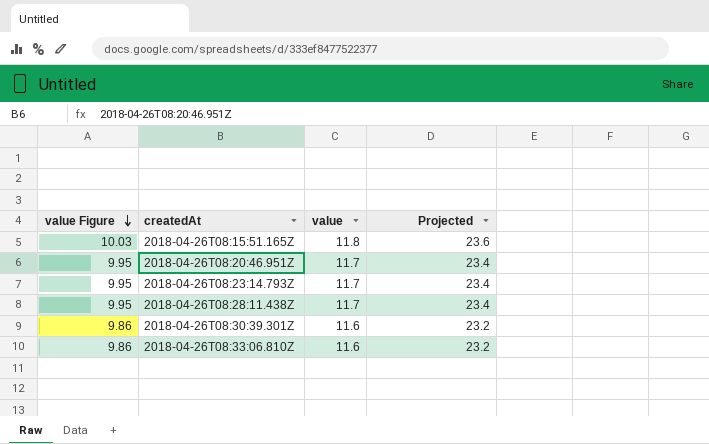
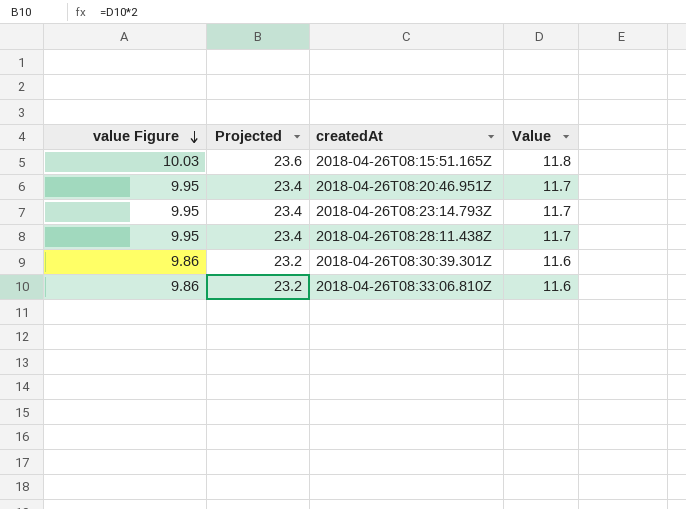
column Projected | position: 4 -> 2
column name: value -> Value

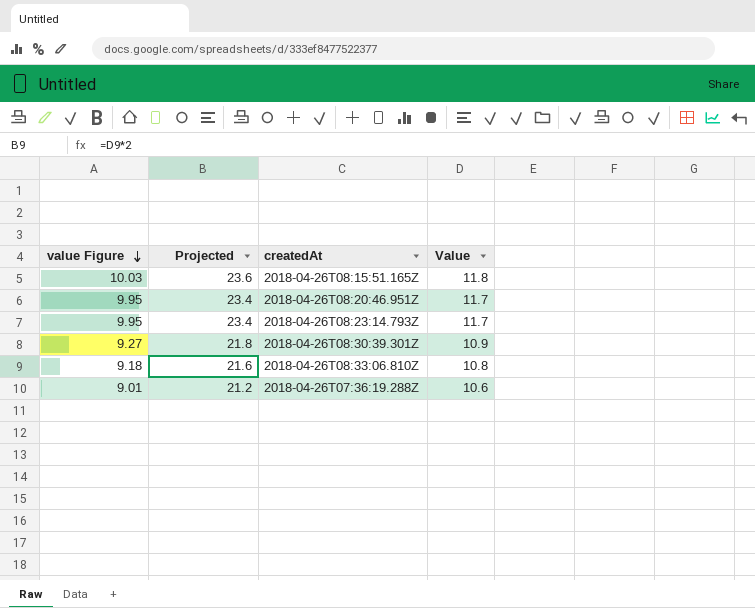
row 2018-04-26T08:28:11.438Z: 9.95 | 23.4 | 11.7 -> none
2018-04-26T08:30:39.301Z | value Figure: 9.86 -> 9.27
2018-04-26T08:30:39.301Z | Projected: 23.2 -> 21.8
2018-04-26T08:30:39.301Z | Value: 11.6 -> 10.9
2018-04-26T08:33:06.810Z | value Figure: 9.86 -> 9.18
2018-04-26T08:33:06.810Z | Projected: 23.2 -> 21.6
2018-04-26T08:33:06.810Z | Value: 11.6 -> 10.8
row 2018-04-26T07:36:19.288Z: none -> 9.01 | 21.2 | 10.6

